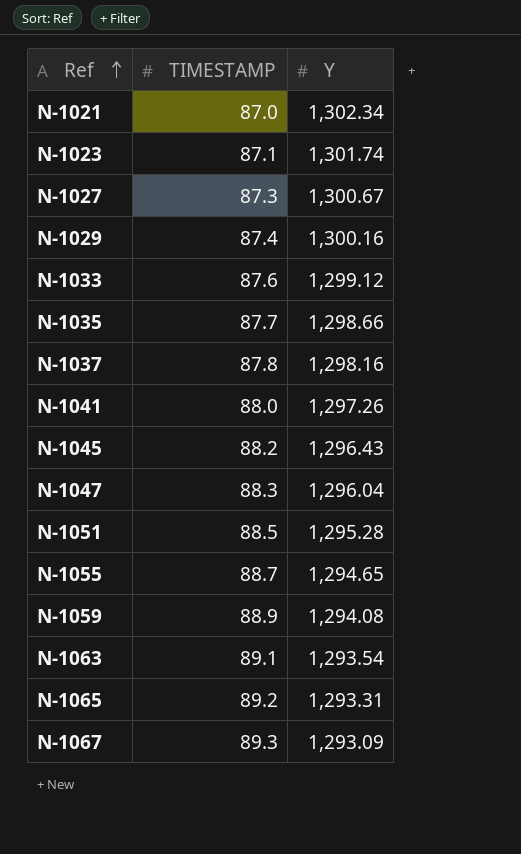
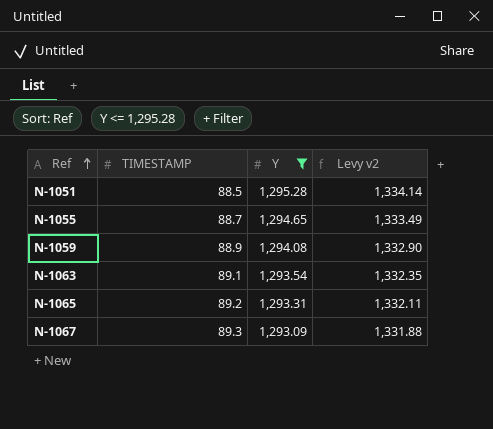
filter: none -> Y <= 1,295.28
column Levy v2 | formula: none -> [Y] * 1.03

